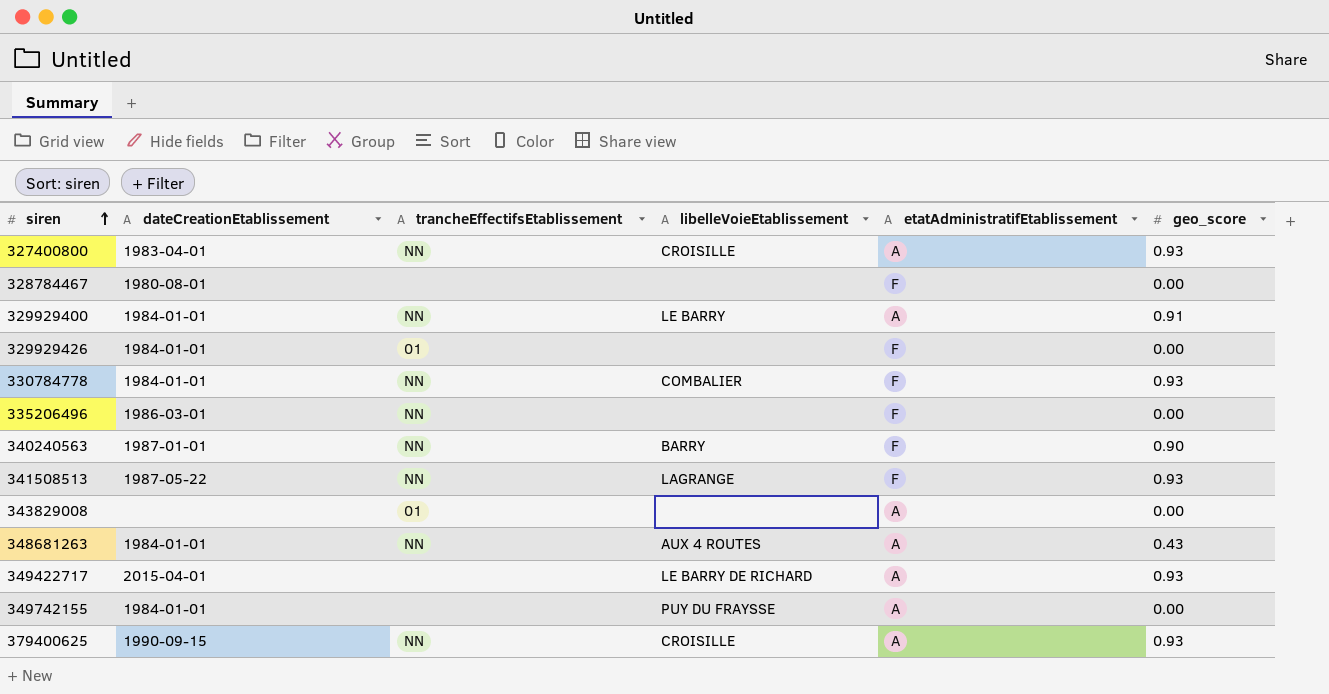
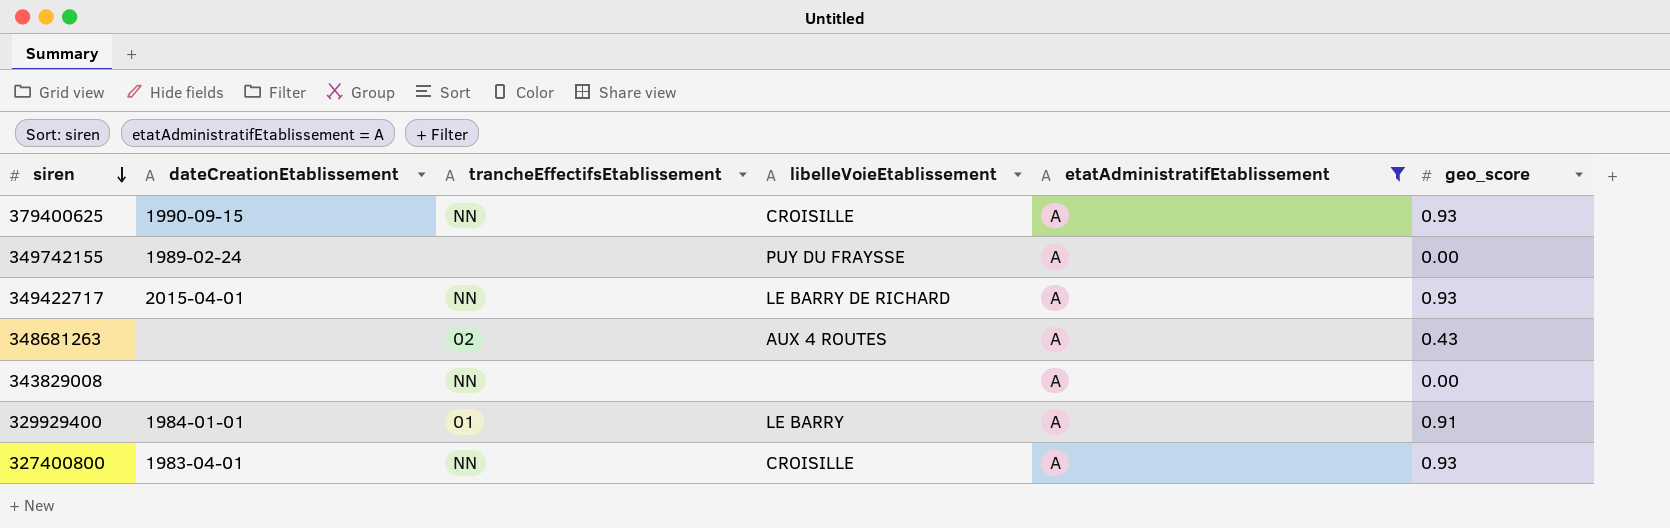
filter: none -> etatAdministratifEtablissement = A
row order: siren ascending -> siren descending
349742155 | dateCreationEtablissement: 1984-01-01 -> 1989-02-24
349422717 | trancheEffectifsEtablissement: none -> NN
348681263 | dateCreationEtablissement: 1984-01-01 -> none
348681263 | trancheEffectifsEtablissement: NN -> 02
343829008 | trancheEffectifsEtablissement: 01 -> NN
329929400 | trancheEffectifsEtablissement: NN -> 01

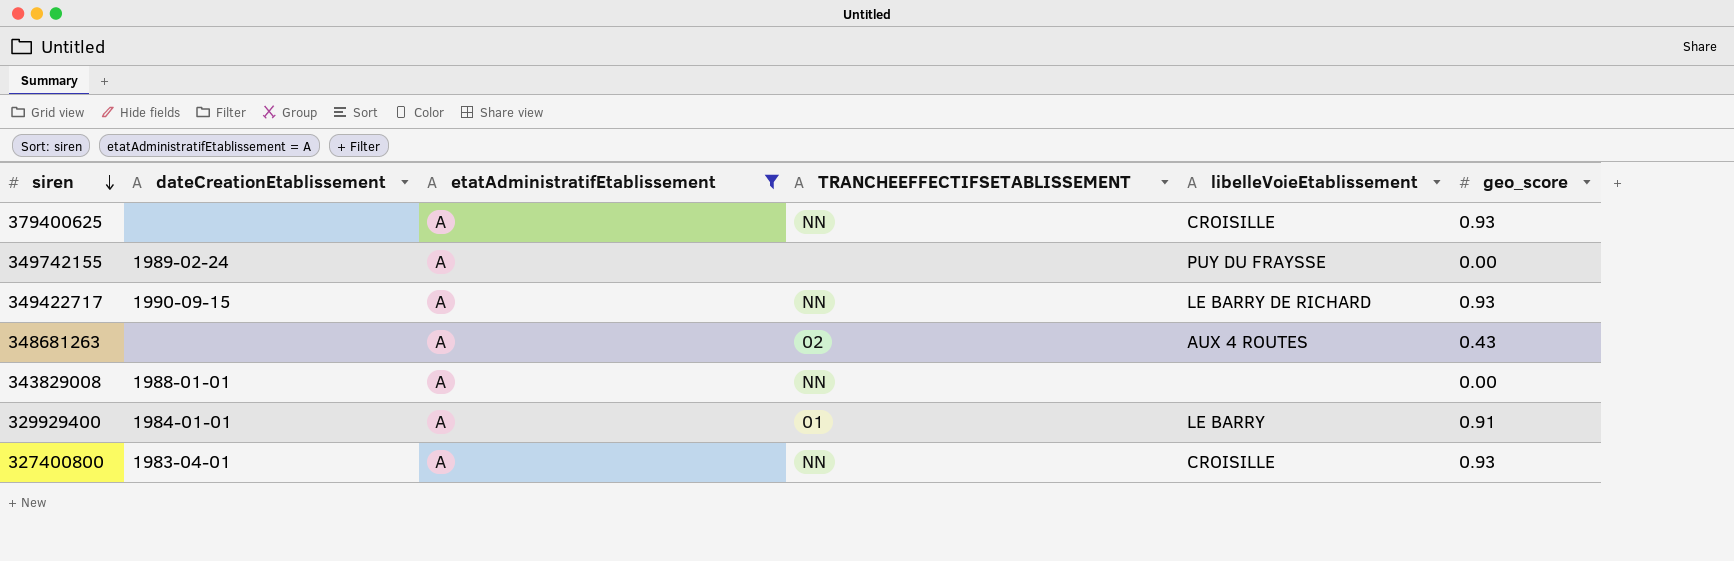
column etatAdministratifEtablissement | position: 5 -> 3
column name: trancheEffectifsEtablissement -> TRANCHEEFFECTIFSETABLISSEMENT
379400625 | dateCreationEtablissement: 1990-09-15 -> none
349422717 | dateCreationEtablissement: 2015-04-01 -> 1990-09-15
343829008 | dateCreationEtablissement: none -> 1988-01-01

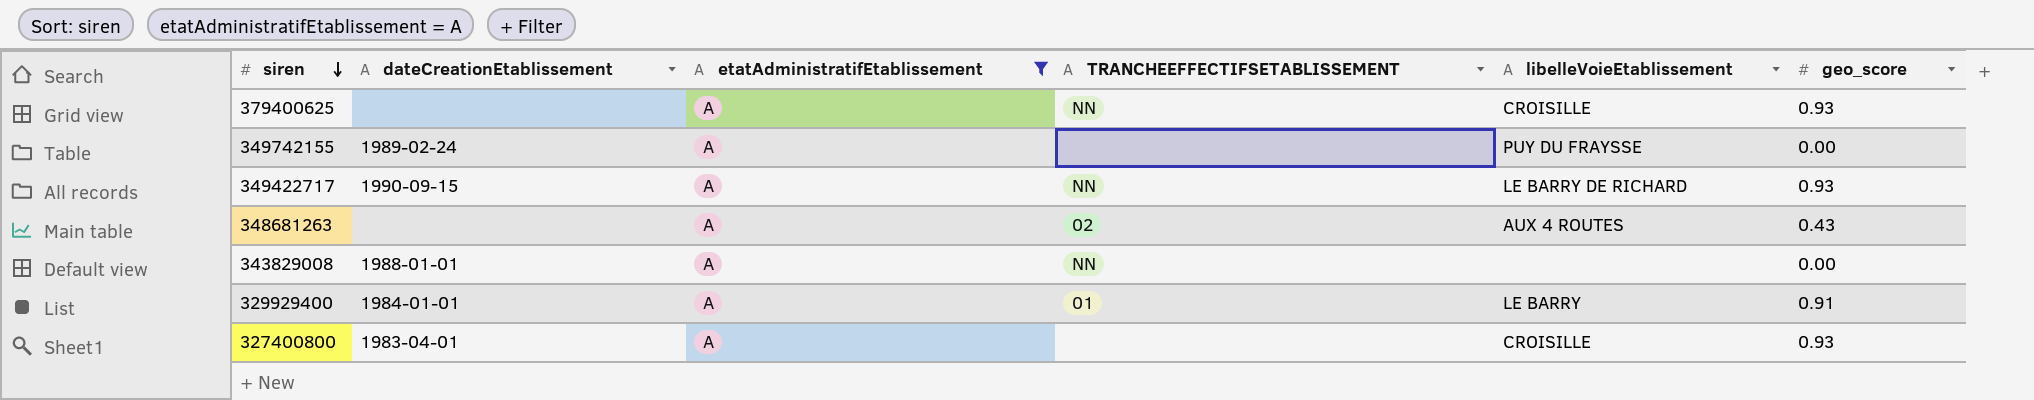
327400800 | TRANCHEEFFECTIFSETABLISSEMENT: NN -> none

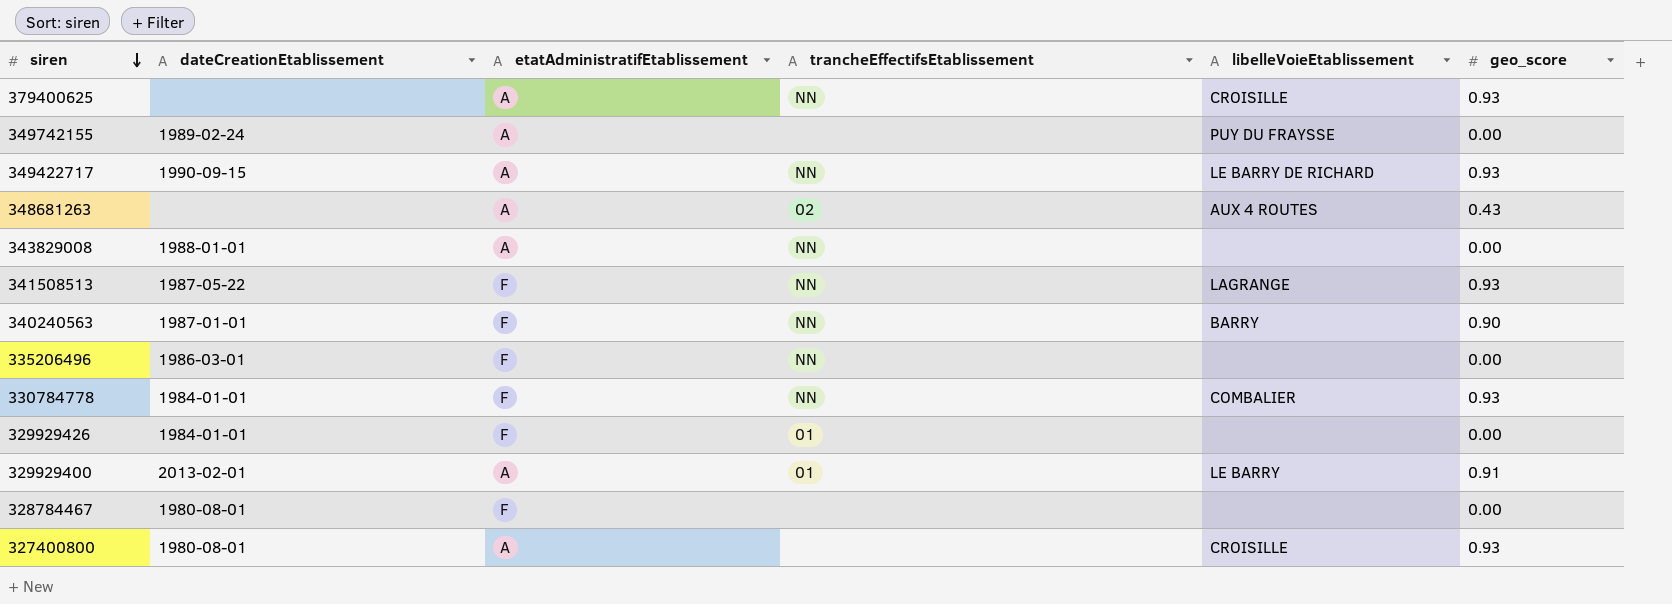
filter: etatAdministratifEtablissement = A -> none
column name: TRANCHEEFFECTIFSETABLISSEMENT -> trancheEffectifsEtablissement
329929400 | dateCreationEtablissement: 1984-01-01 -> 2013-02-01
327400800 | dateCreationEtablissement: 1983-04-01 -> 1980-08-01

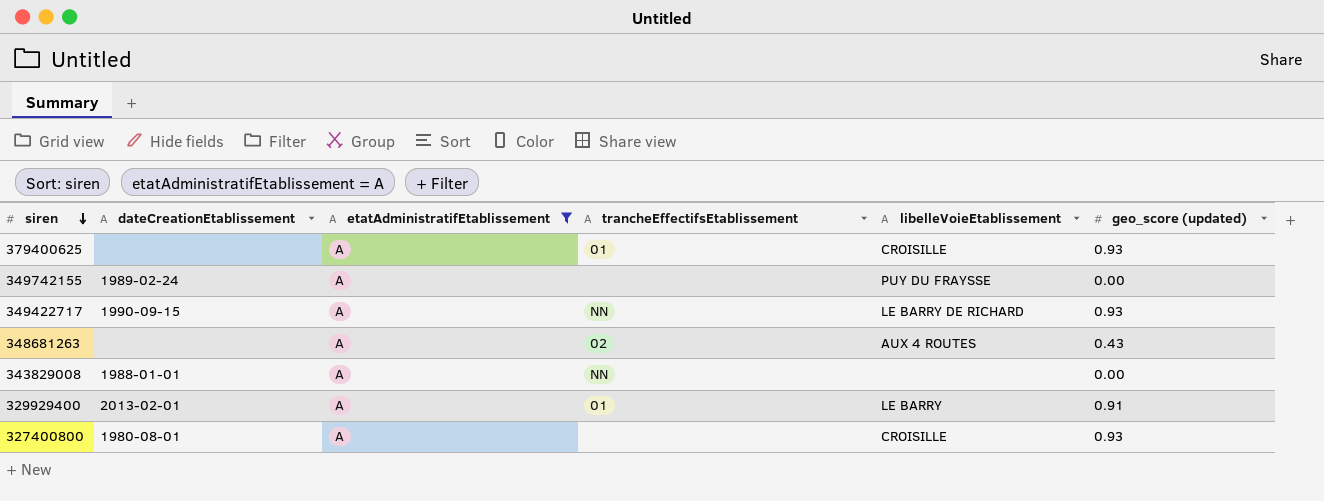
filter: none -> etatAdministratifEtablissement = A
column name: geo_score -> geo_score (updated)
379400625 | trancheEffectifsEtablissement: NN -> 01

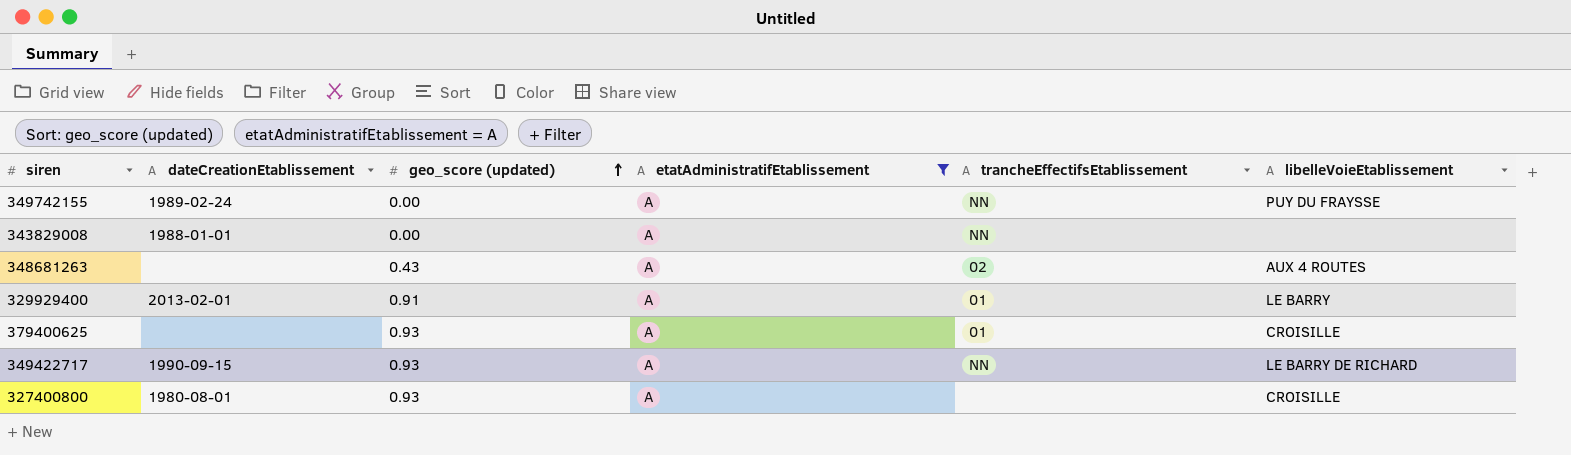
row order: siren descending -> geo_score (updated) ascending
column geo_score (updated) | position: 6 -> 3
349742155 | trancheEffectifsEtablissement: none -> NN

